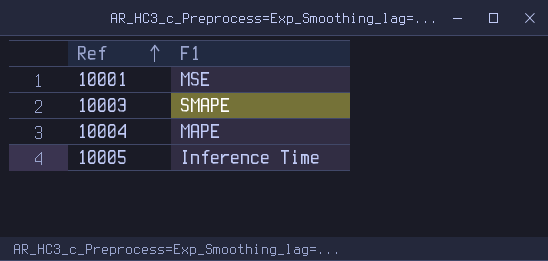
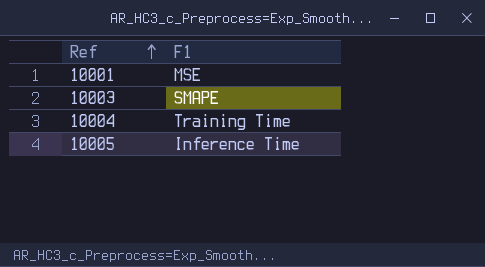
10004 | F1: MAPE -> Training Time

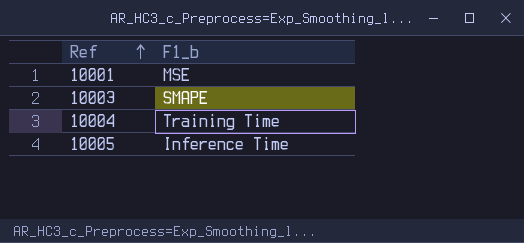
column name: F1 -> F1_b

